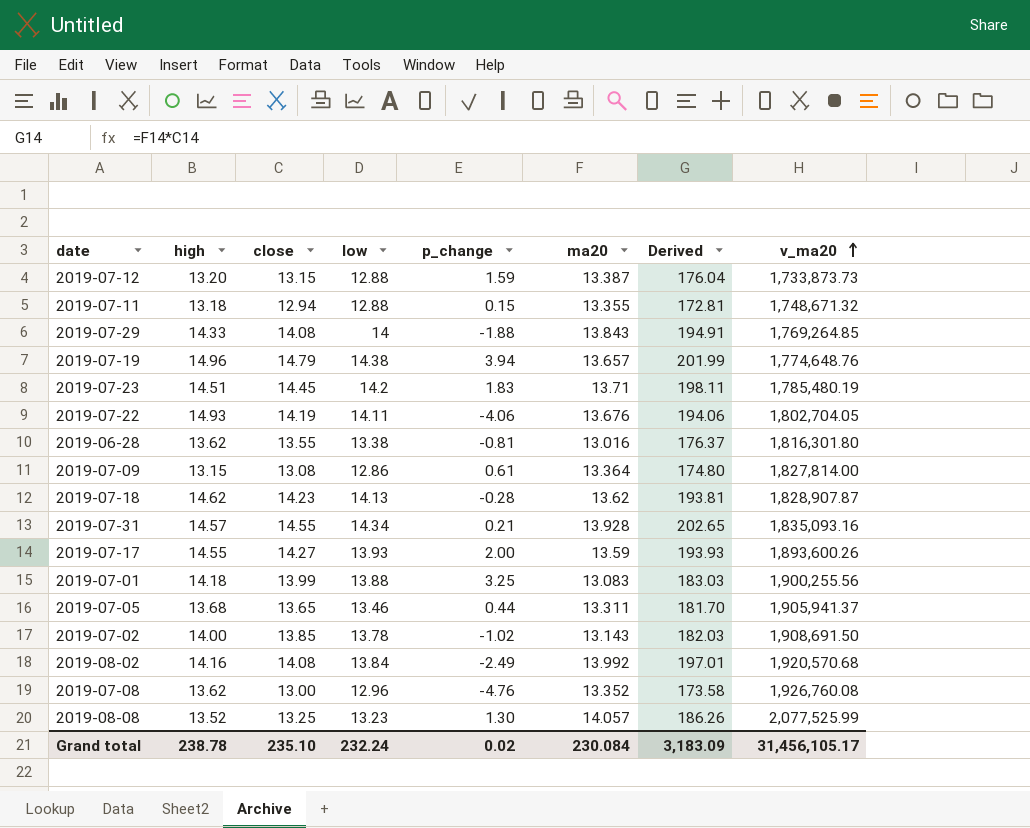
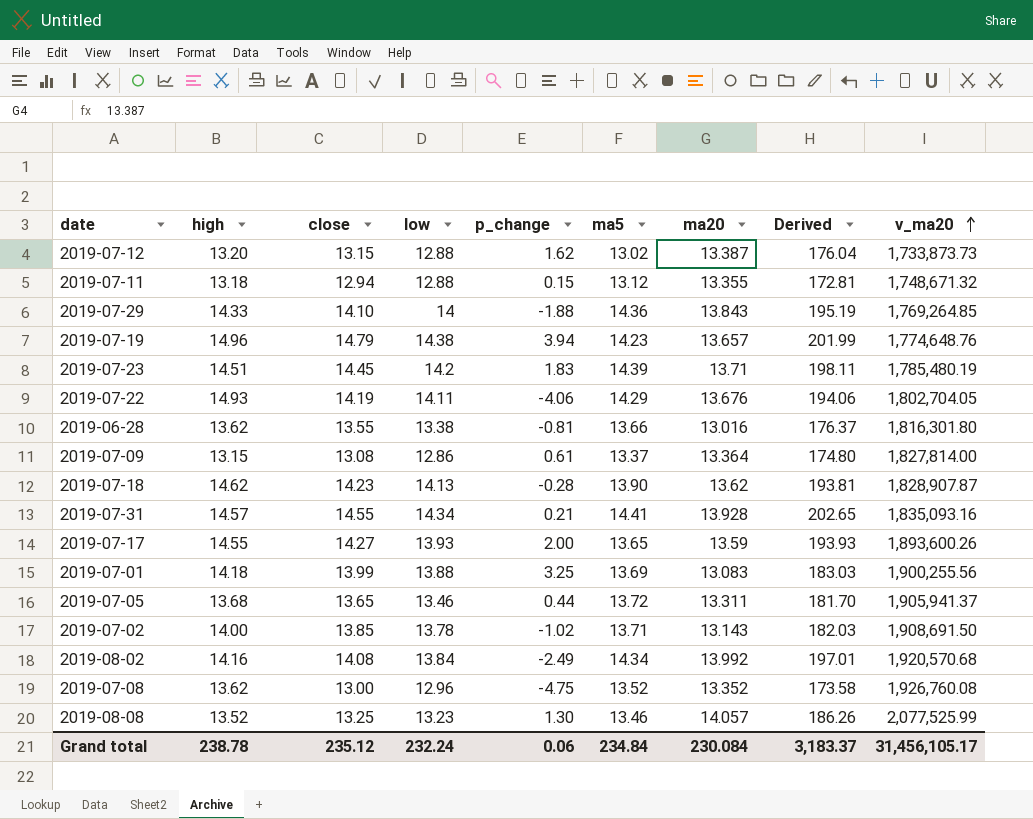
column ma5 | position: none -> 6
2019-07-12 | p_change: 1.59 -> 1.62
2019-07-29 | close: 14.08 -> 14.10
2019-07-29 | Derived: 194.91 -> 195.19
2019-07-08 | p_change: -4.76 -> -4.75
Grand total | close: 235.10 -> 235.12
Grand total | p_change: 0.02 -> 0.06
Grand total | Derived: 3,183.09 -> 3,183.37

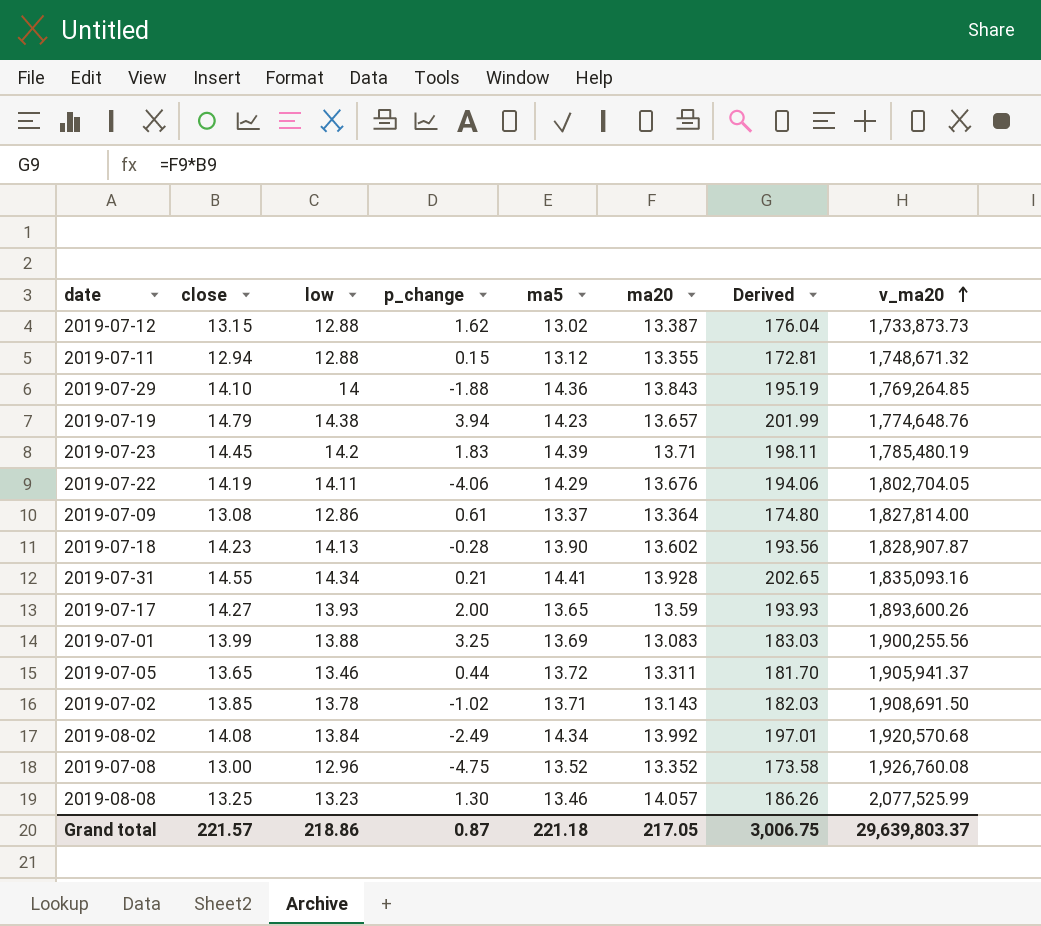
column high | position: 2 -> none
row 2019-06-28: 13.62 | 13.55 | 13.38 | -0.81 | 13.66 | 13.016 | 176.37 | 1,816,301.80 -> none
2019-07-18 | ma20: 13.62 -> 13.602
2019-07-18 | Derived: 193.81 -> 193.56
Grand total | close: 235.12 -> 221.57
Grand total | low: 232.24 -> 218.86
Grand total | p_change: 0.06 -> 0.87
Grand total | ma5: 234.84 -> 221.18
Grand total | ma20: 230.084 -> 217.05
Grand total | Derived: 3,183.37 -> 3,006.75
Grand total | v_ma20: 31,456,105.17 -> 29,639,803.37

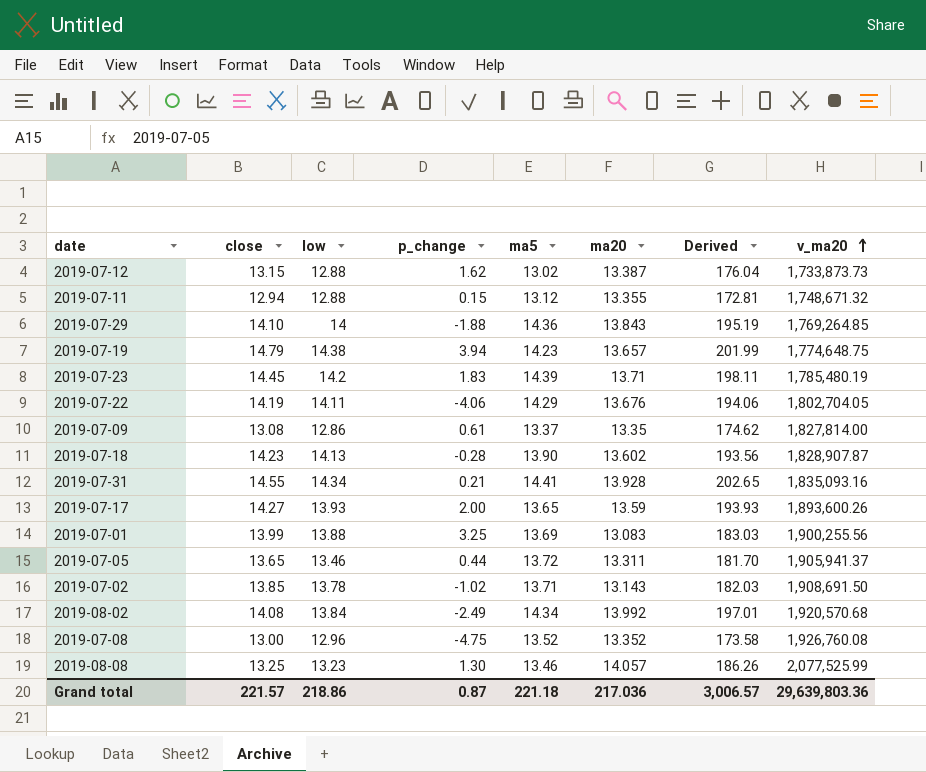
2019-07-19 | v_ma20: 1,774,648.76 -> 1,774,648.75
2019-07-09 | ma20: 13.364 -> 13.35
2019-07-09 | Derived: 174.80 -> 174.62
Grand total | ma20: 217.05 -> 217.036
Grand total | Derived: 3,006.75 -> 3,006.57
Grand total | v_ma20: 29,639,803.37 -> 29,639,803.36

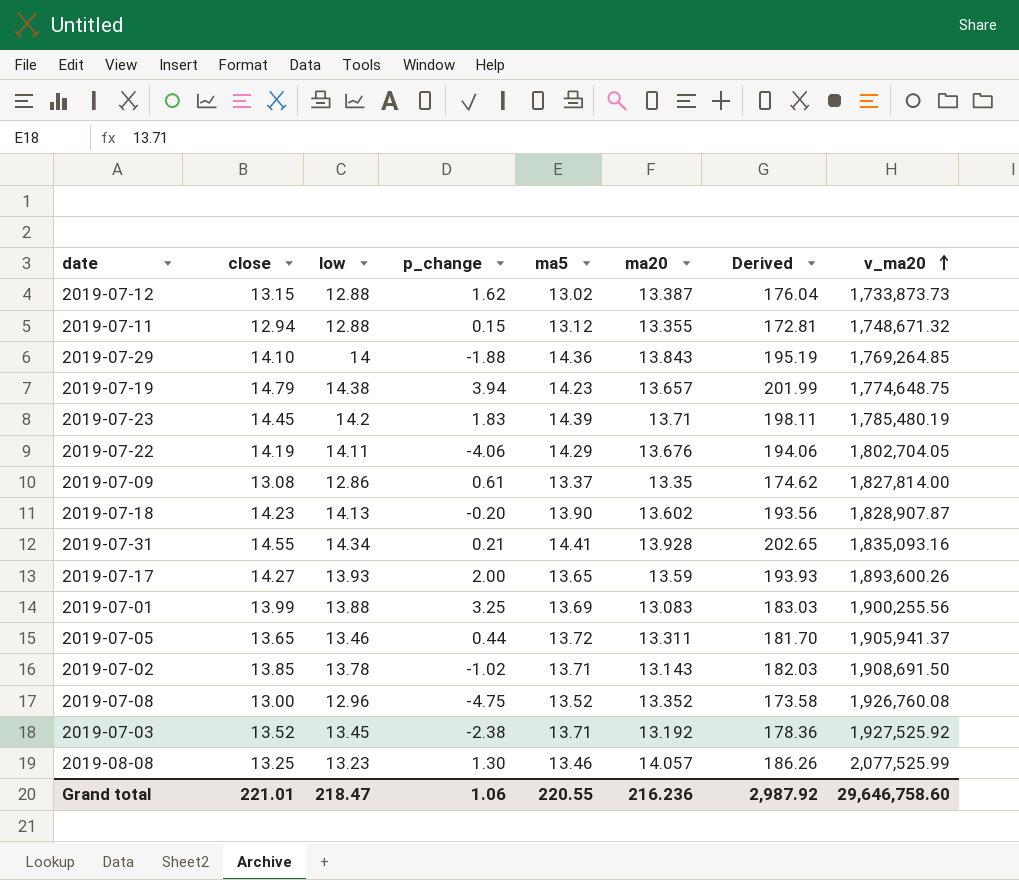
row 2019-08-02: 14.08 | 13.84 | -2.49 | 14.34 | 13.992 | 197.01 | 1,920,570.68 -> none
2019-07-18 | p_change: -0.28 -> -0.20
row 2019-07-03: none -> 13.52 | 13.45 | -2.38 | 13.71 | 13.192 | 178.36 | 1,927,525.92
Grand total | close: 221.57 -> 221.01
Grand total | low: 218.86 -> 218.47
Grand total | p_change: 0.87 -> 1.06
Grand total | ma5: 221.18 -> 220.55
Grand total | ma20: 217.036 -> 216.236
Grand total | Derived: 3,006.57 -> 2,987.92
Grand total | v_ma20: 29,639,803.36 -> 29,646,758.60

